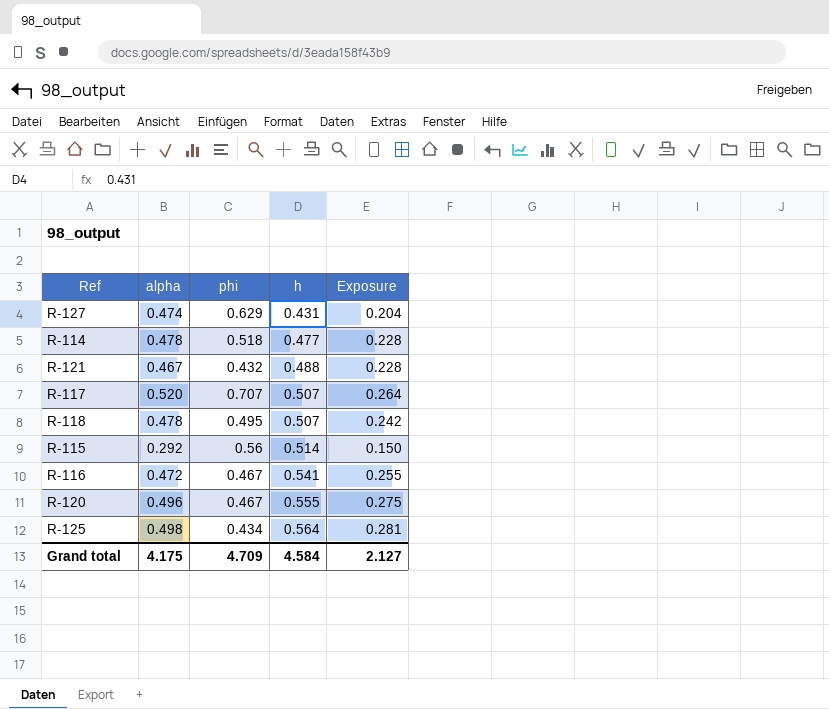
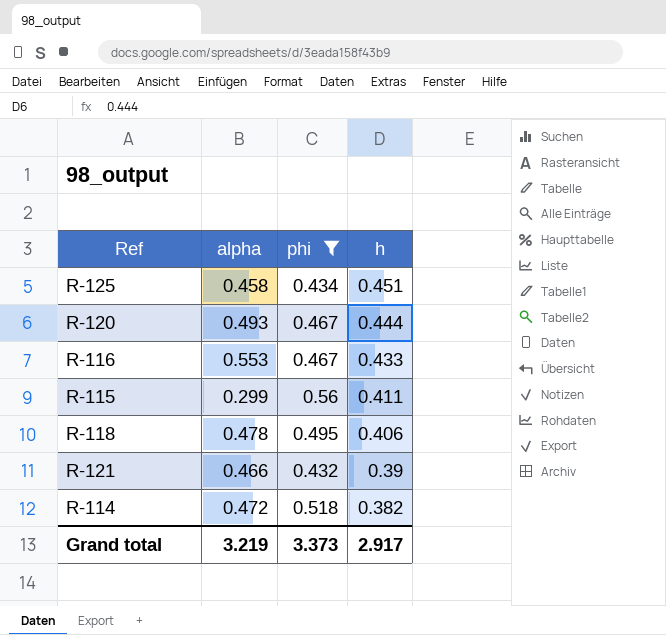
filter: none -> phi <= 0.56
row order: h ascending -> h descending
column Exposure | formula: [alpha] * [h] -> none
R-125 | alpha: 0.498 -> 0.458
R-125 | h: 0.564 -> 0.451
R-120 | alpha: 0.496 -> 0.493
R-120 | h: 0.555 -> 0.444
R-116 | alpha: 0.472 -> 0.553
R-116 | h: 0.541 -> 0.433
R-115 | alpha: 0.292 -> 0.299
R-115 | h: 0.514 -> 0.411
R-118 | h: 0.507 -> 0.406
R-121 | alpha: 0.467 -> 0.466
R-121 | h: 0.488 -> 0.39
R-114 | alpha: 0.478 -> 0.472
R-114 | h: 0.477 -> 0.382
Grand total | alpha: 4.175 -> 3.219
Grand total | phi: 4.709 -> 3.373
Grand total | h: 4.584 -> 2.917

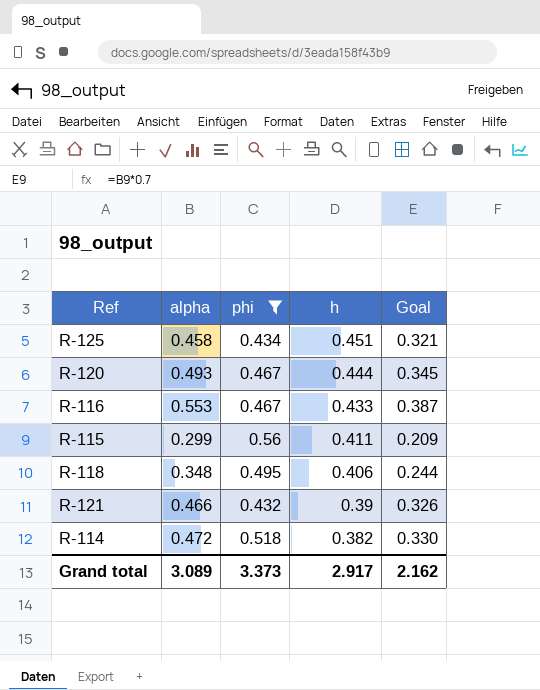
column Goal | formula: none -> [alpha] * 0.7
R-118 | alpha: 0.478 -> 0.348
Grand total | alpha: 3.219 -> 3.089

